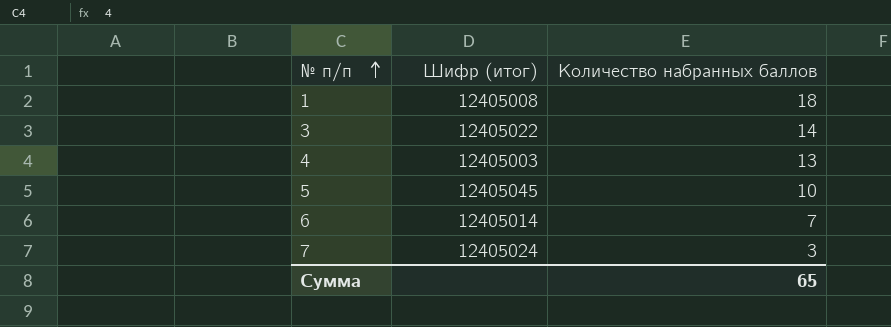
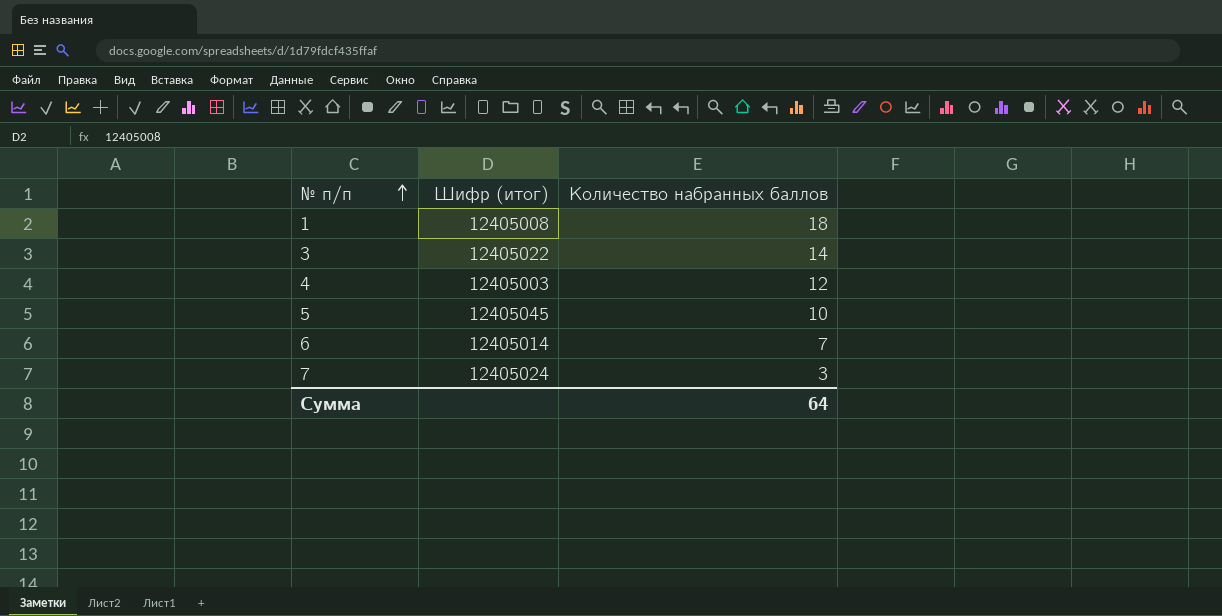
4 | Количество набранных баллов: 13 -> 12
Сумма | Количество набранных баллов: 65 -> 64

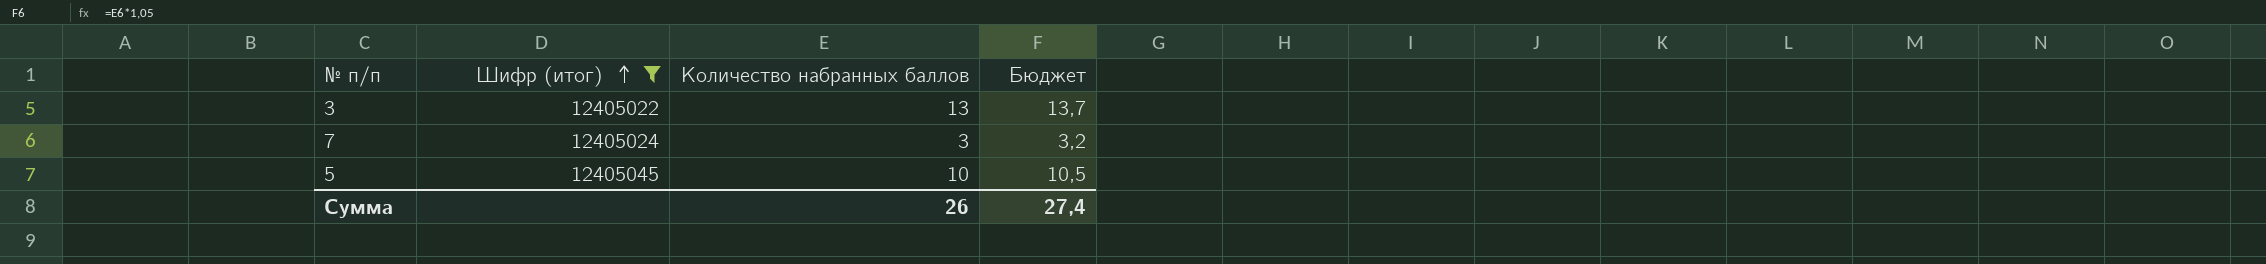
filter: none -> Шифр (итог) >= 12405022
row order: № п/п ascending -> Шифр (итог) ascending
column Бюджет | formula: none -> [Количество набранных баллов] * 1,05
3 | Количество набранных баллов: 14 -> 13
Сумма | Количество набранных баллов: 64 -> 26

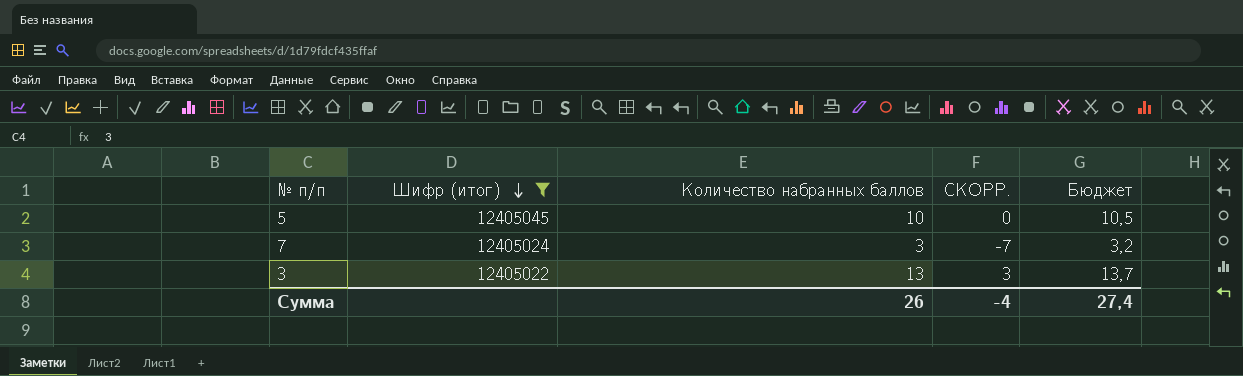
row order: Шифр (итог) ascending -> Шифр (итог) descending
column СКОРР. | formula: none -> [Количество набранных баллов] - 10

